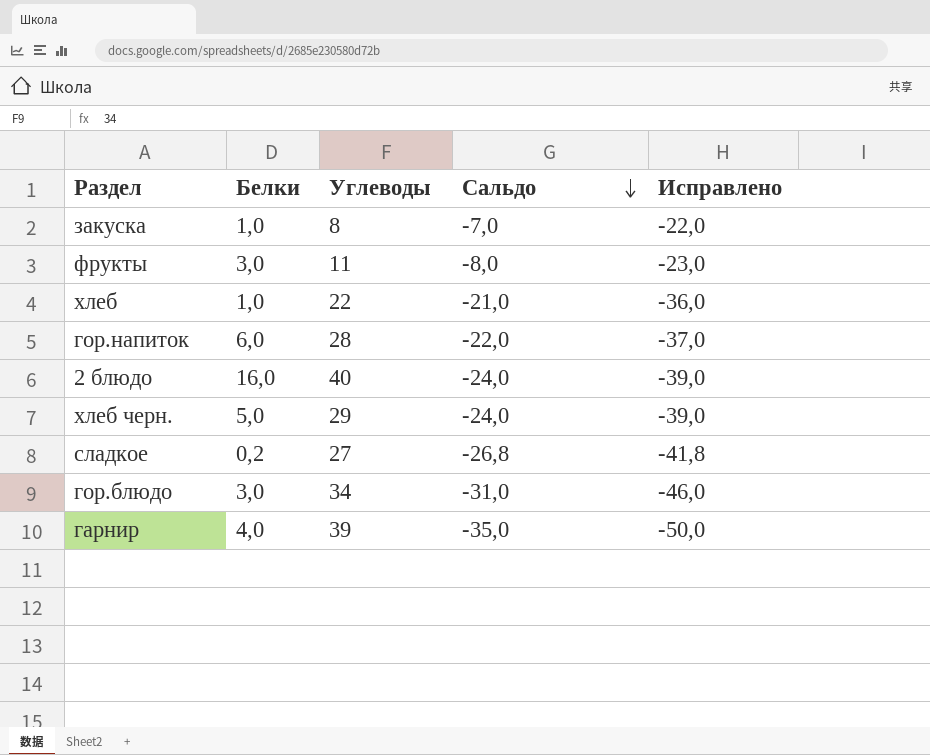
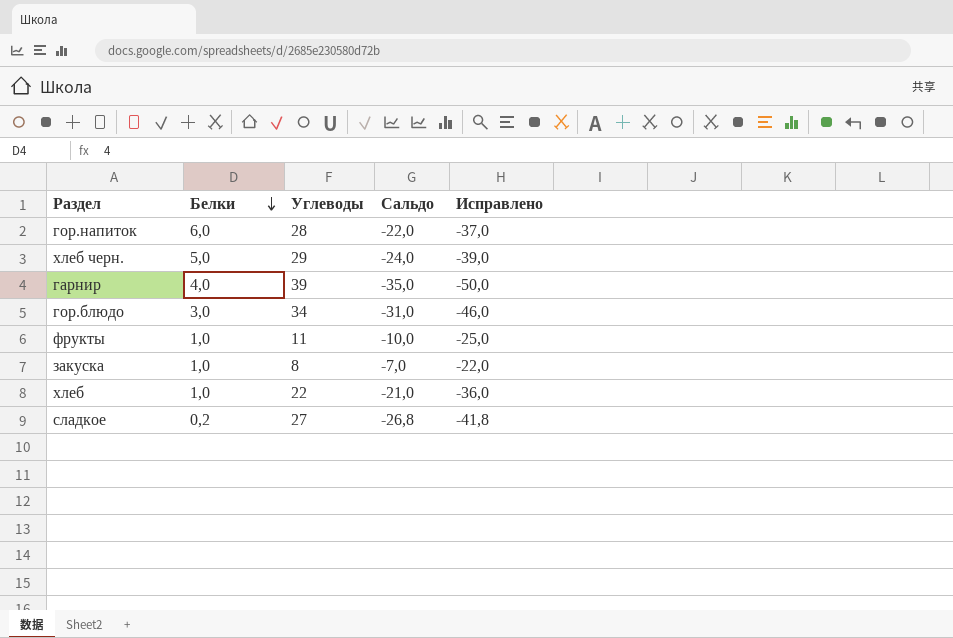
row order: Сальдо descending -> Белки descending
row 2 блюдо: 16,0 | 40 | -24,0 | -39,0 -> none
фрукты | Белки: 3,0 -> 1,0
фрукты | Сальдо: -8,0 -> -10,0
фрукты | Исправлено: -23,0 -> -25,0

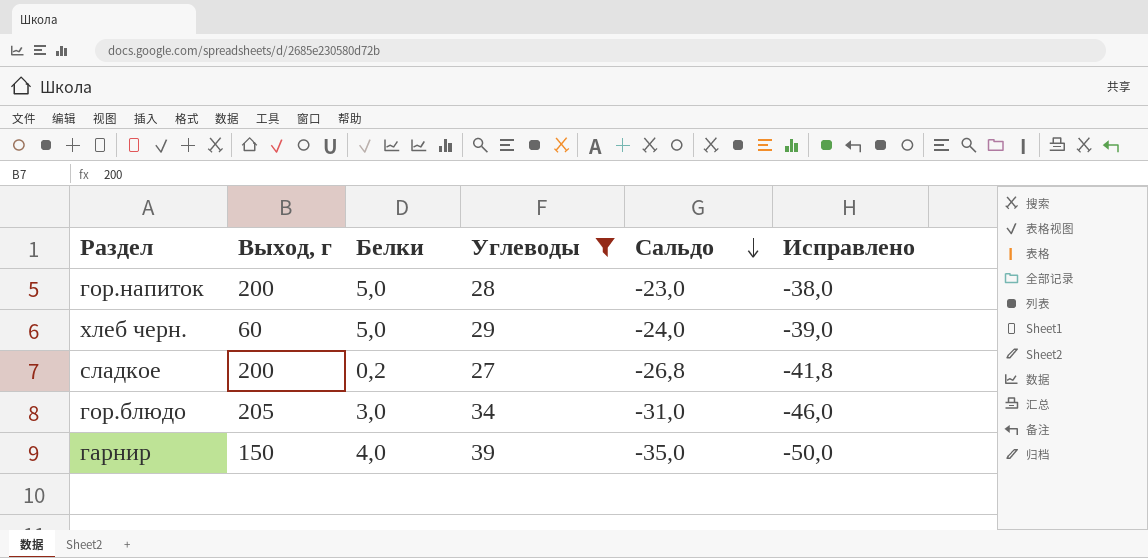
filter: none -> Углеводы >= 27
row order: Белки descending -> Сальдо descending
column Выход, г | position: none -> 2
гор.напиток | Белки: 6,0 -> 5,0
гор.напиток | Сальдо: -22,0 -> -23,0
гор.напиток | Исправлено: -37,0 -> -38,0

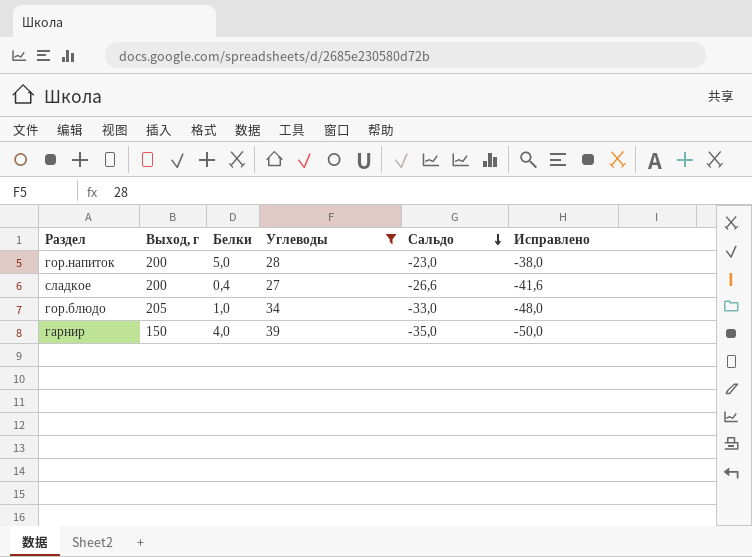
row хлеб черн.: 60 | 5,0 | 29 | -24,0 | -39,0 -> none
сладкое | Белки: 0,2 -> 0,4
сладкое | Сальдо: -26,8 -> -26,6
сладкое | Исправлено: -41,8 -> -41,6
гор.блюдо | Белки: 3,0 -> 1,0
гор.блюдо | Сальдо: -31,0 -> -33,0
гор.блюдо | Исправлено: -46,0 -> -48,0

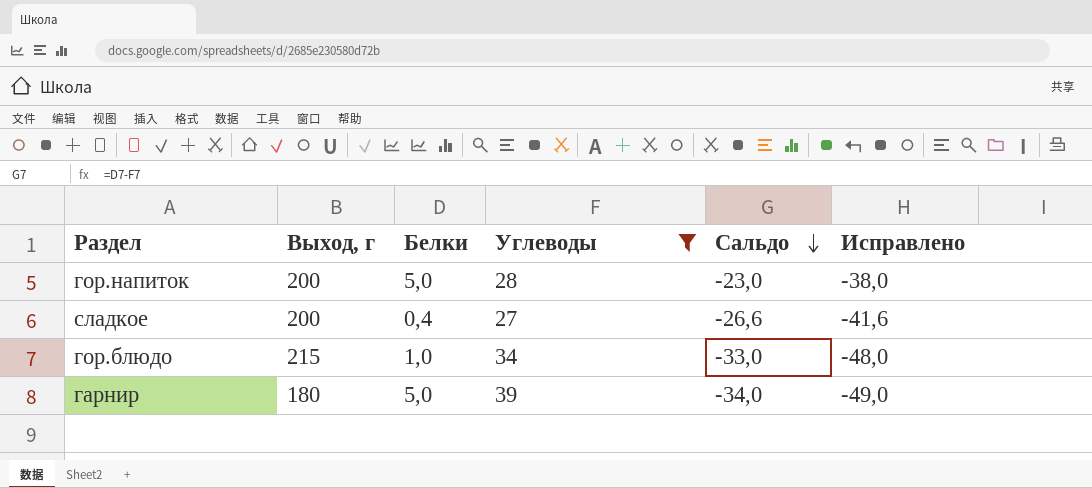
гор.блюдо | Выход, г: 205 -> 215
гарнир | Выход, г: 150 -> 180
гарнир | Белки: 4,0 -> 5,0
гарнир | Сальдо: -35,0 -> -34,0
гарнир | Исправлено: -50,0 -> -49,0

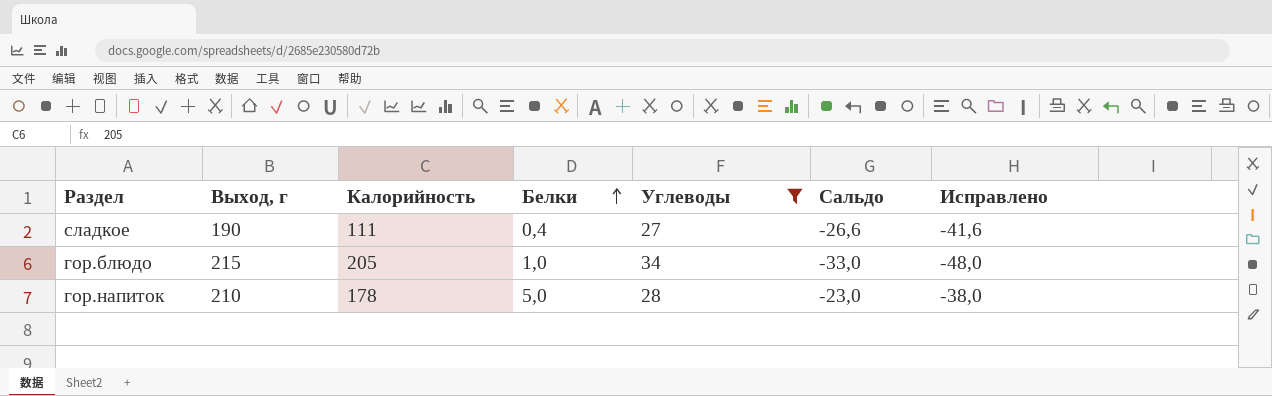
row order: Сальдо descending -> Белки ascending
column Калорийность | position: none -> 3
row гарнир: 180 | 5,0 | 39 | -34,0 | -49,0 -> none
сладкое | Выход, г: 200 -> 190
гор.напиток | Выход, г: 200 -> 210

